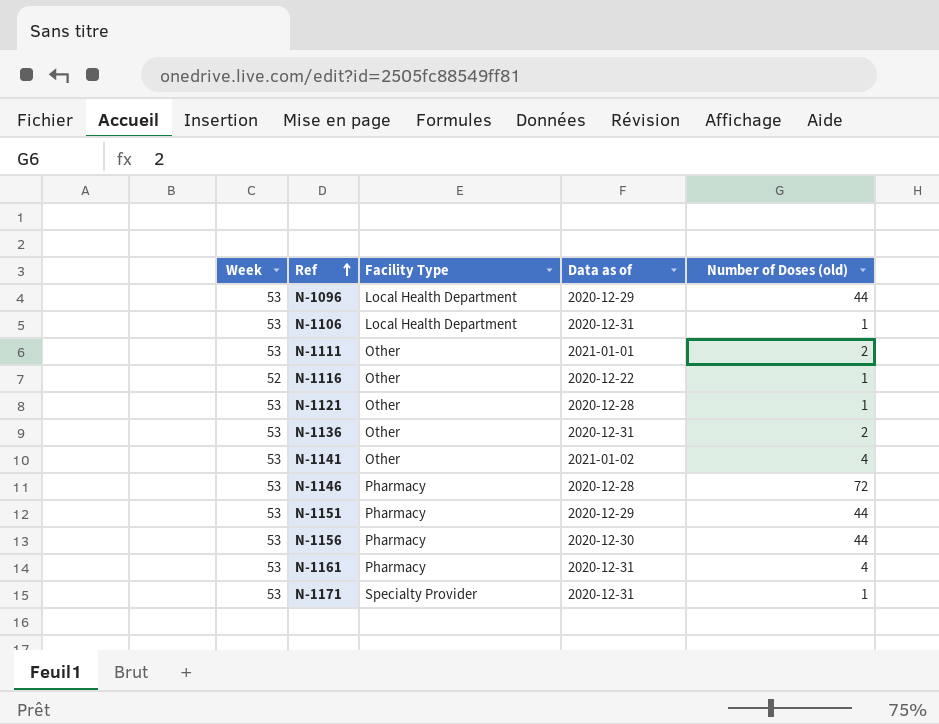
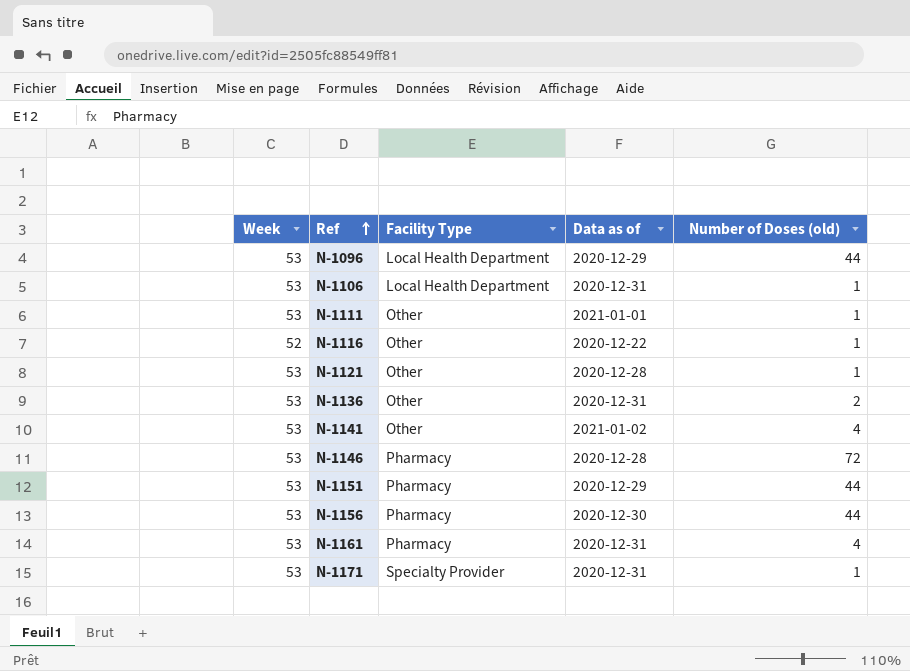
N-1111 | Number of Doses (old): 2 -> 1

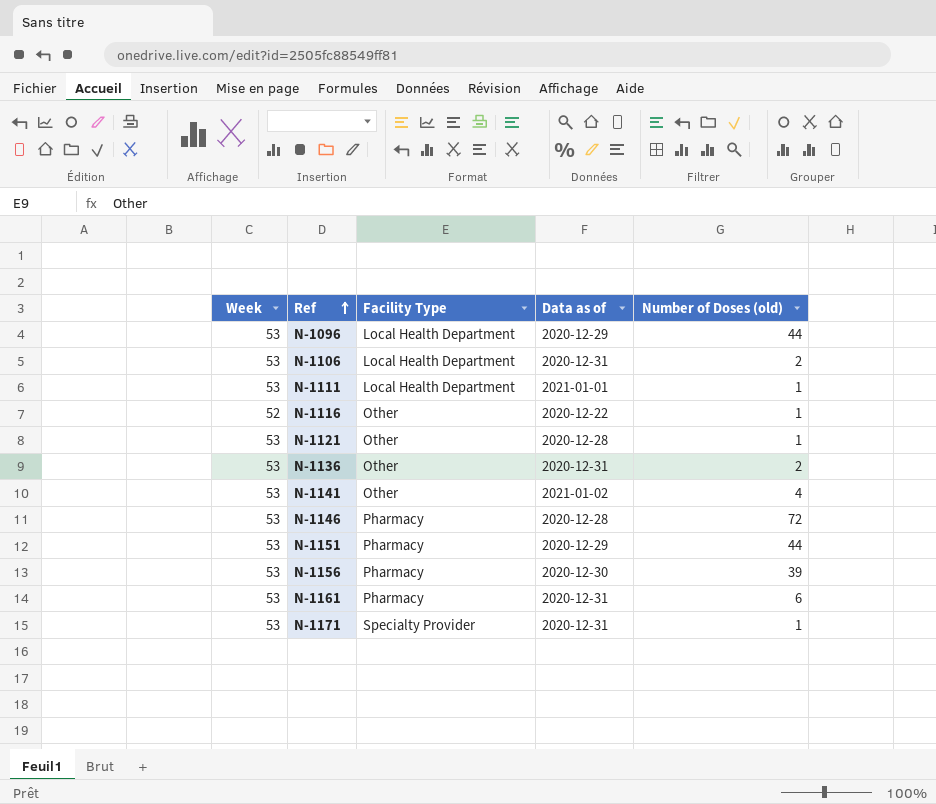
N-1106 | Number of Doses (old): 1 -> 2
N-1111 | Facility Type: Other -> Local Health Department
N-1156 | Number of Doses (old): 44 -> 39
N-1161 | Number of Doses (old): 4 -> 6

